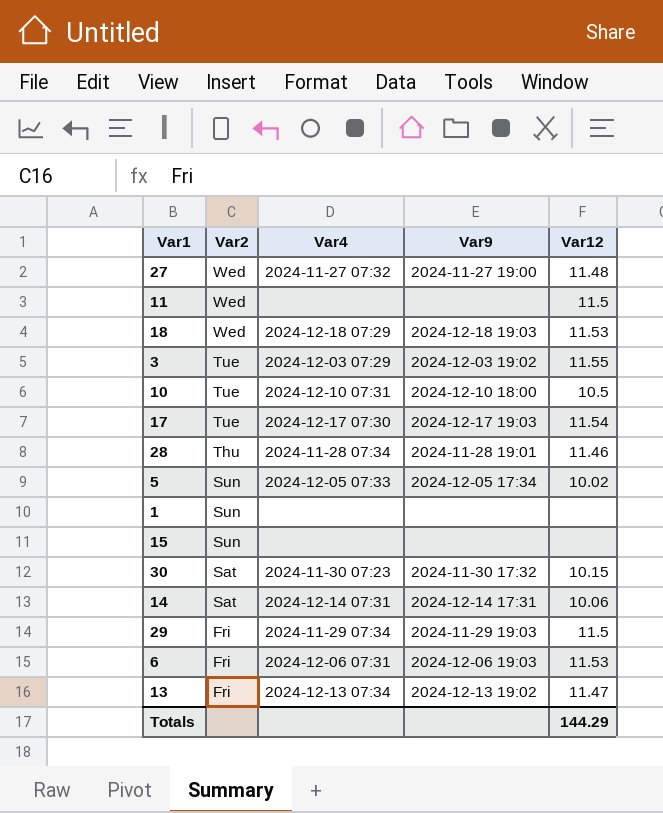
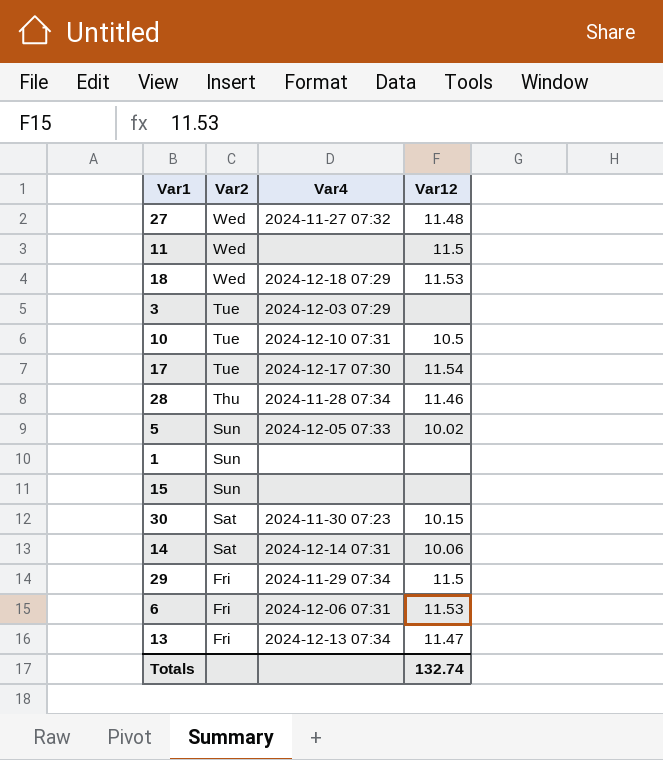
column Var9 | position: 4 -> none
3 | Var12: 11.55 -> none
Totals | Var12: 144.29 -> 132.74

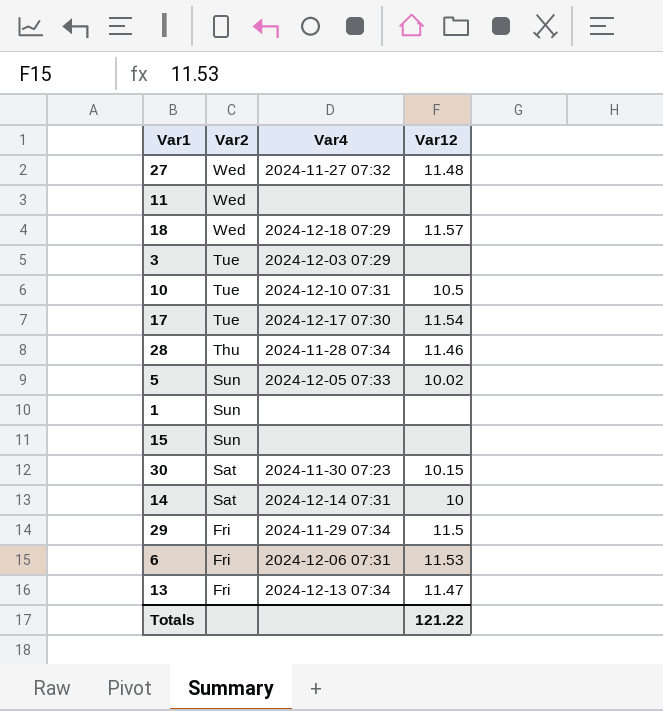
11 | Var12: 11.5 -> none
18 | Var12: 11.53 -> 11.57
14 | Var12: 10.06 -> 10
Totals | Var12: 132.74 -> 121.22

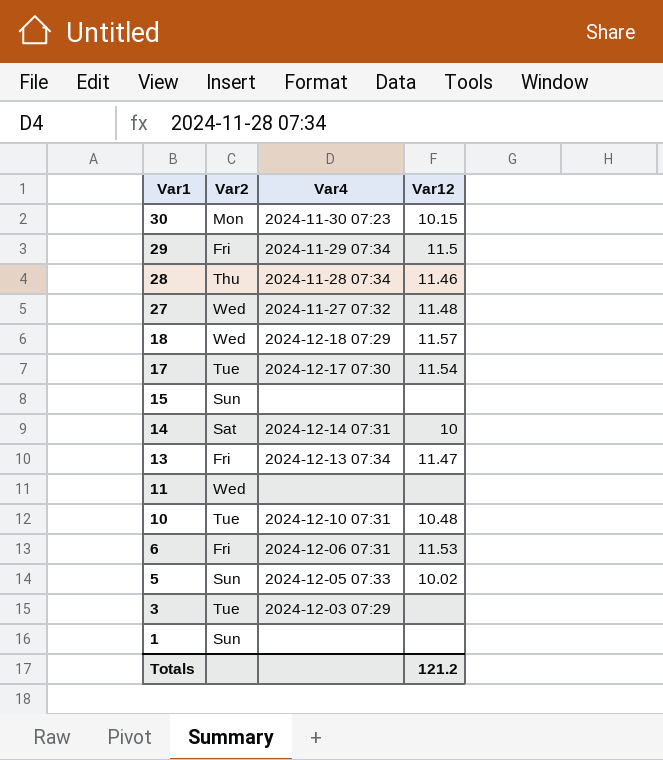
row order: Var2 descending -> Var1 descending
30 | Var2: Sat -> Mon
10 | Var12: 10.5 -> 10.48
Totals | Var12: 121.22 -> 121.2

